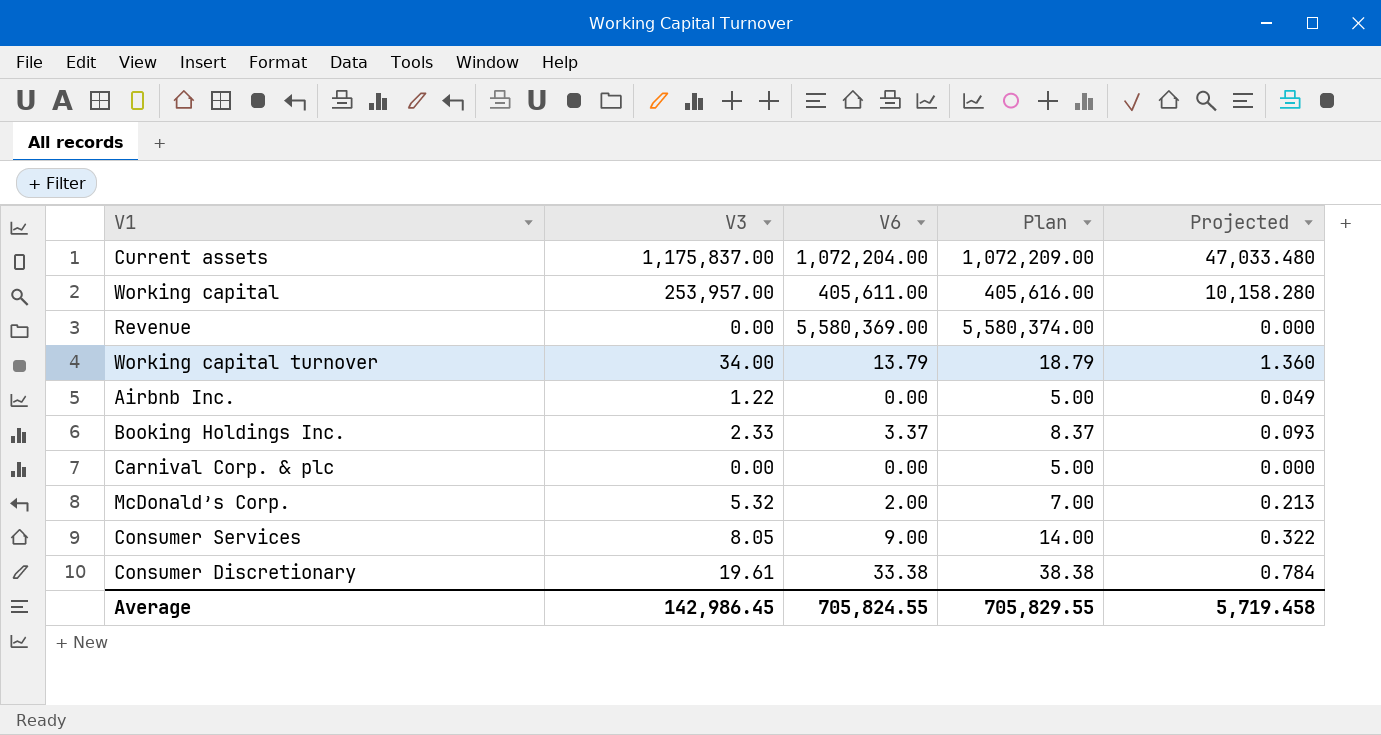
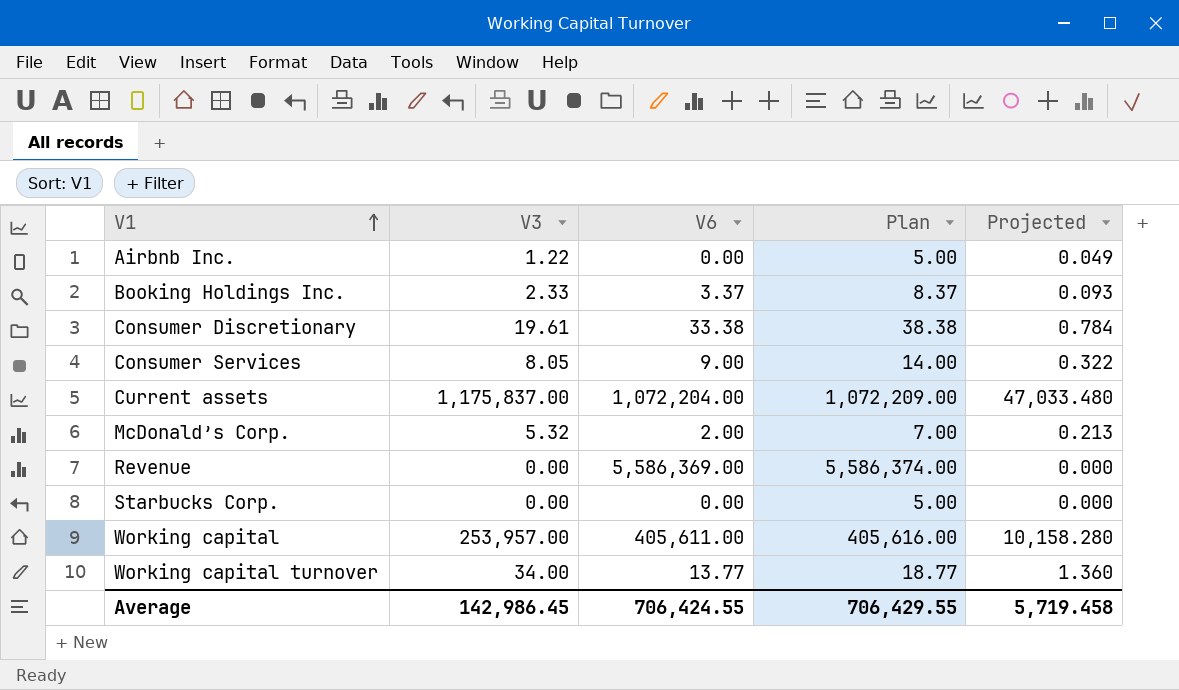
row order: none -> V1 ascending
row Carnival Corp. & plc: 0.00 | 0.00 | 5.00 | 0.000 -> none
Revenue | V6: 5,580,369.00 -> 5,586,369.00
Revenue | Plan: 5,580,374.00 -> 5,586,374.00
row Starbucks Corp.: none -> 0.00 | 0.00 | 5.00 | 0.000
Working capital turnover | V6: 13.79 -> 13.77
Working capital turnover | Plan: 18.79 -> 18.77
Average | V6: 705,824.55 -> 706,424.55
Average | Plan: 705,829.55 -> 706,429.55

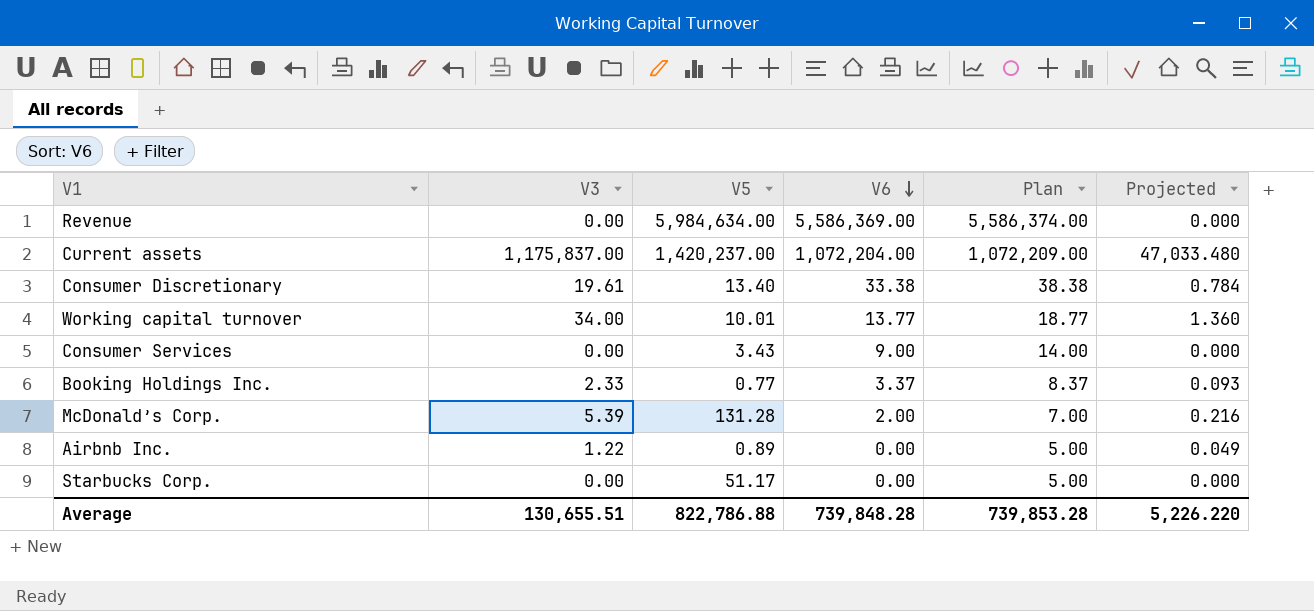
row order: V1 ascending -> V6 descending
column V5 | position: none -> 3
row Working capital: 253,957.00 | 405,611.00 | 405,616.00 | 10,158.280 -> none
Consumer Services | V3: 8.05 -> 0.00
Consumer Services | Projected: 0.322 -> 0.000
McDonald’s Corp. | V3: 5.32 -> 5.39
McDonald’s Corp. | Projected: 0.213 -> 0.216
Average | V3: 142,986.45 -> 130,655.51
Average | V6: 706,424.55 -> 739,848.28
Average | Plan: 706,429.55 -> 739,853.28
Average | Projected: 5,719.458 -> 5,226.220

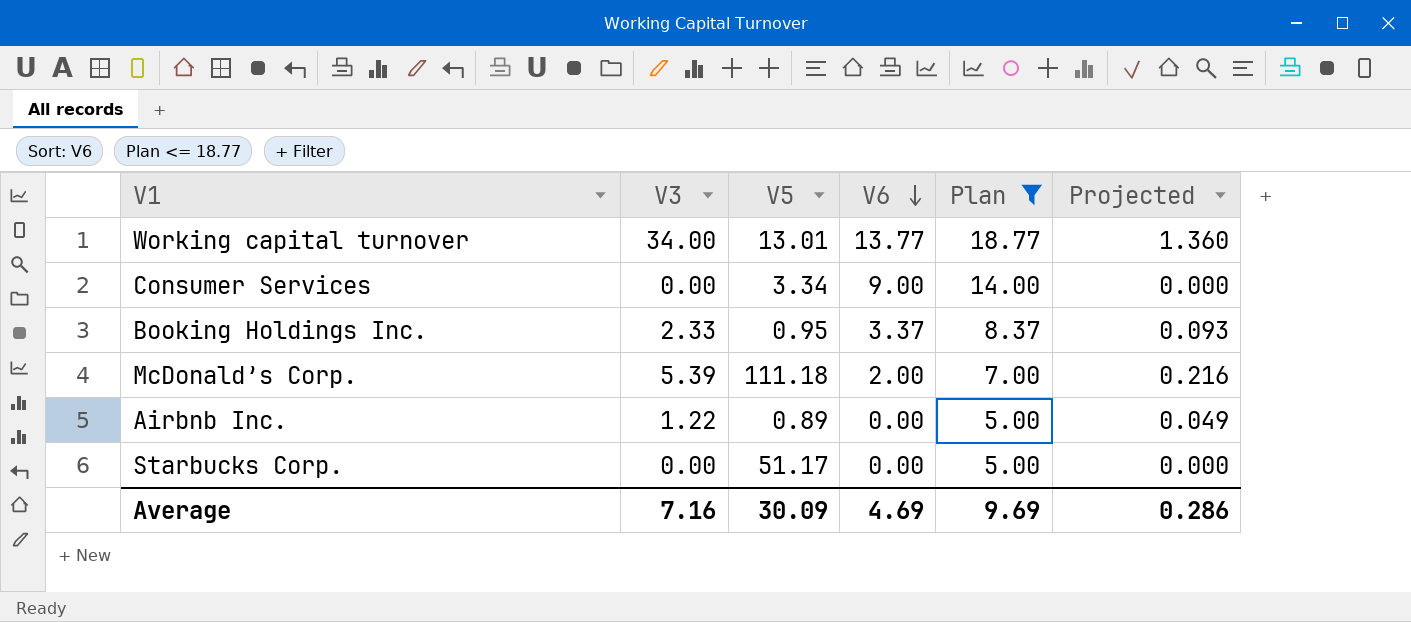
filter: none -> Plan <= 18.77
Working capital turnover | V5: 10.01 -> 13.01
Consumer Services | V5: 3.43 -> 3.34
Booking Holdings Inc. | V5: 0.77 -> 0.95
McDonald’s Corp. | V5: 131.28 -> 111.18
Average | V3: 130,655.51 -> 7.16
Average | V5: 822,786.88 -> 30.09
Average | V6: 739,848.28 -> 4.69
Average | Plan: 739,853.28 -> 9.69
Average | Projected: 5,226.220 -> 0.286

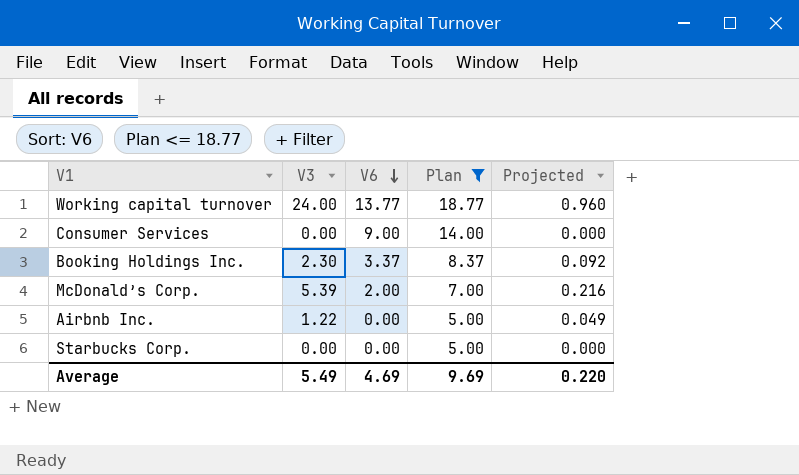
column V5 | position: 3 -> none
Working capital turnover | V3: 34.00 -> 24.00
Working capital turnover | Projected: 1.360 -> 0.960
Booking Holdings Inc. | V3: 2.33 -> 2.30
Booking Holdings Inc. | Projected: 0.093 -> 0.092
Average | V3: 7.16 -> 5.49
Average | Projected: 0.286 -> 0.220

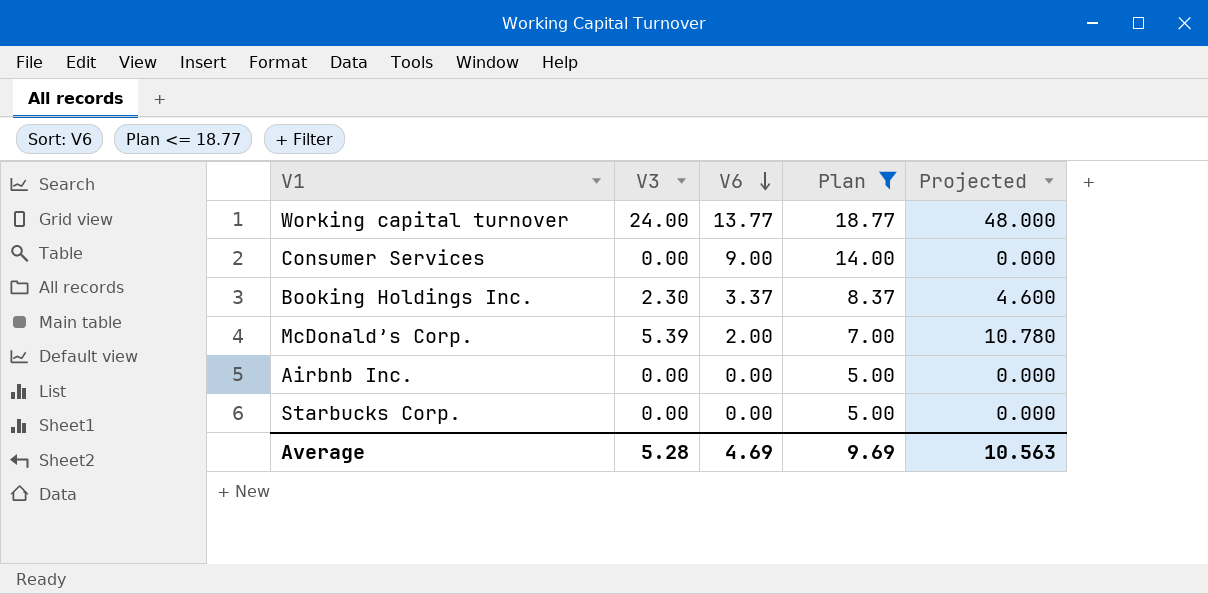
column Projected | formula: [V3] * 0.04 -> [V3] * 2
Airbnb Inc. | V3: 1.22 -> 0.00
Average | V3: 5.49 -> 5.28
Average | Projected: 0.220 -> 10.563

